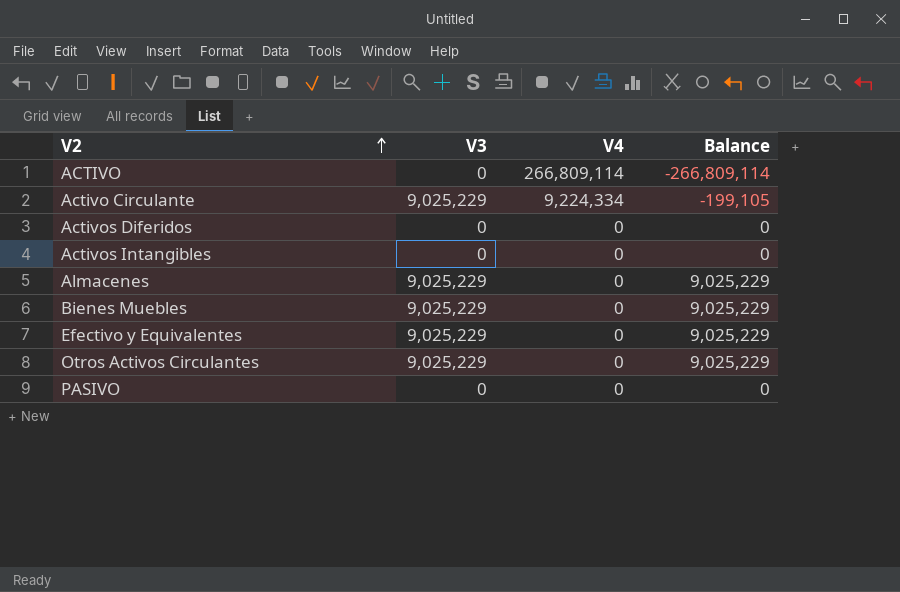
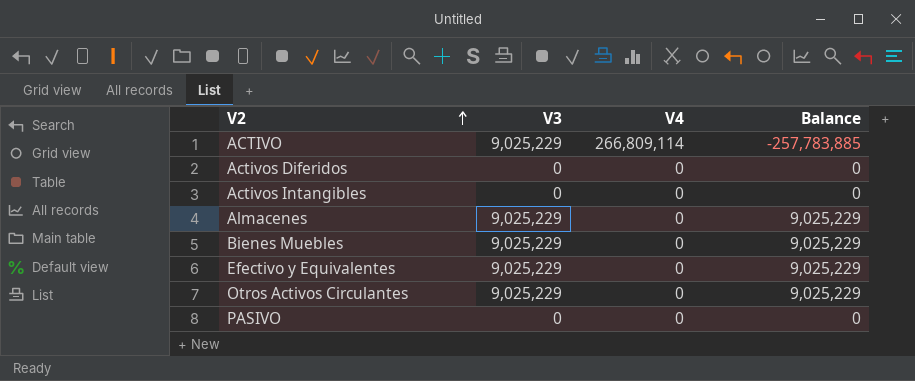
row Activo Circulante: 9,025,229 | 9,224,334 | -199,105 -> none
ACTIVO | V3: 0 -> 9,025,229
ACTIVO | Balance: -266,809,114 -> -257,783,885

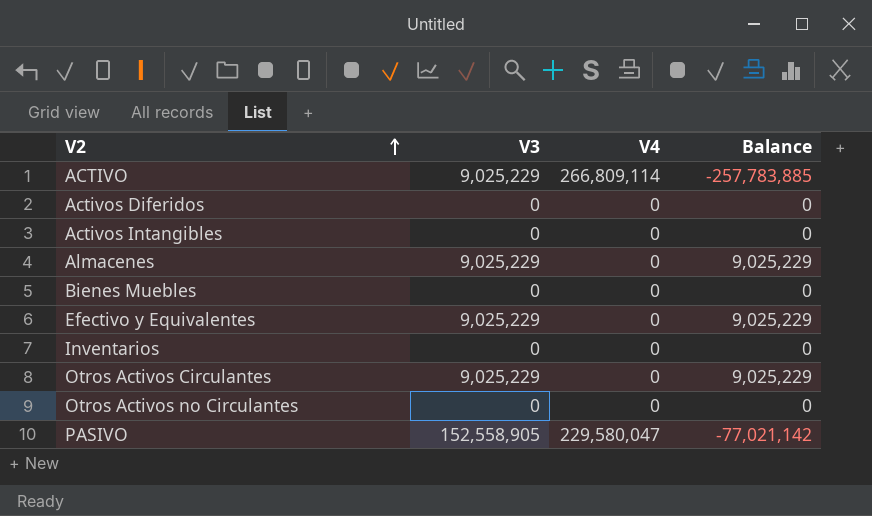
Bienes Muebles | V3: 9,025,229 -> 0
Bienes Muebles | Balance: 9,025,229 -> 0
row Inventarios: none -> 0 | 0 | 0
row Otros Activos no Circulantes: none -> 0 | 0 | 0
PASIVO | V3: 0 -> 152,558,905
PASIVO | V4: 0 -> 229,580,047
PASIVO | Balance: 0 -> -77,021,142

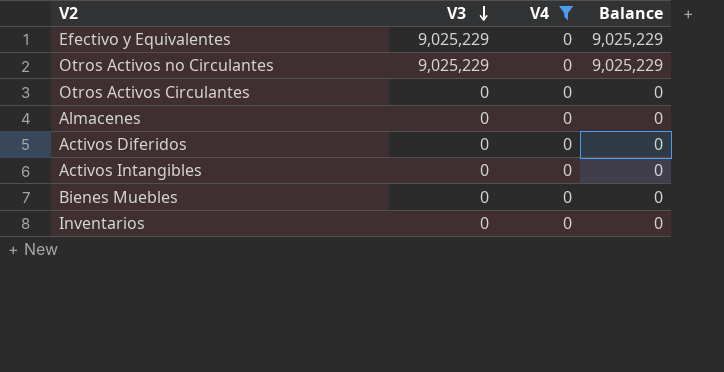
filter: none -> V4 = 0
row order: V2 ascending -> V3 descending
Otros Activos no Circulantes | V3: 0 -> 9,025,229
Otros Activos no Circulantes | Balance: 0 -> 9,025,229
Otros Activos Circulantes | V3: 9,025,229 -> 0
Otros Activos Circulantes | Balance: 9,025,229 -> 0
Almacenes | V3: 9,025,229 -> 0
Almacenes | Balance: 9,025,229 -> 0

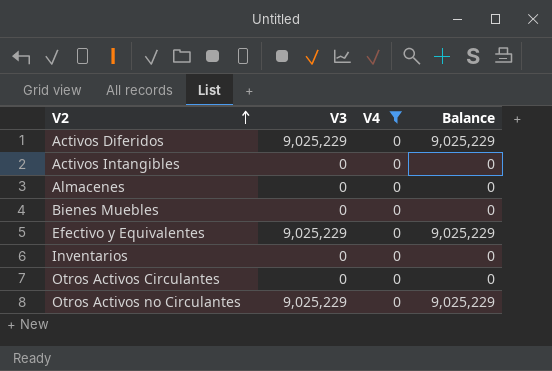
row order: V3 descending -> V2 ascending
Activos Diferidos | V3: 0 -> 9,025,229
Activos Diferidos | Balance: 0 -> 9,025,229

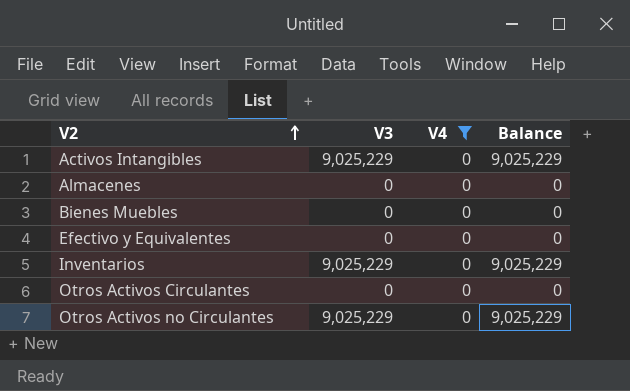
row Activos Diferidos: 9,025,229 | 0 | 9,025,229 -> none
Activos Intangibles | V3: 0 -> 9,025,229
Activos Intangibles | Balance: 0 -> 9,025,229
Efectivo y Equivalentes | V3: 9,025,229 -> 0
Efectivo y Equivalentes | Balance: 9,025,229 -> 0
Inventarios | V3: 0 -> 9,025,229
Inventarios | Balance: 0 -> 9,025,229

